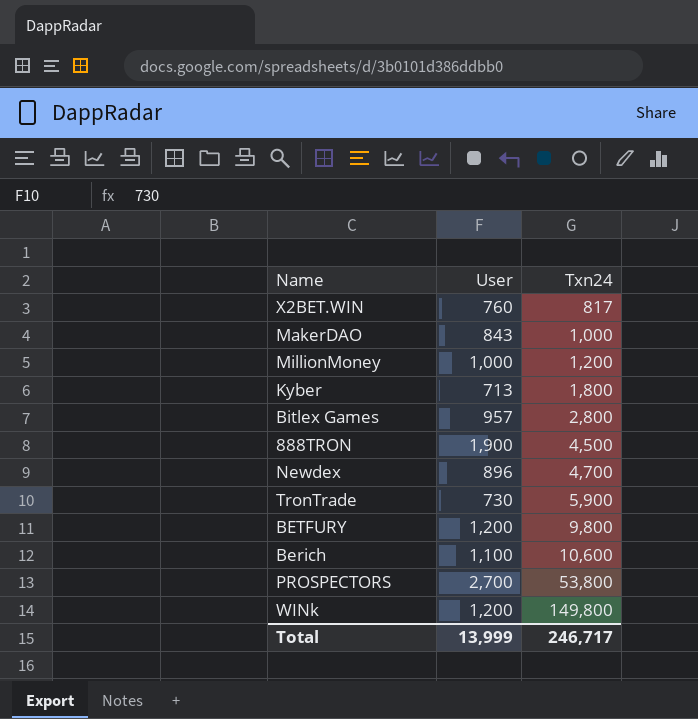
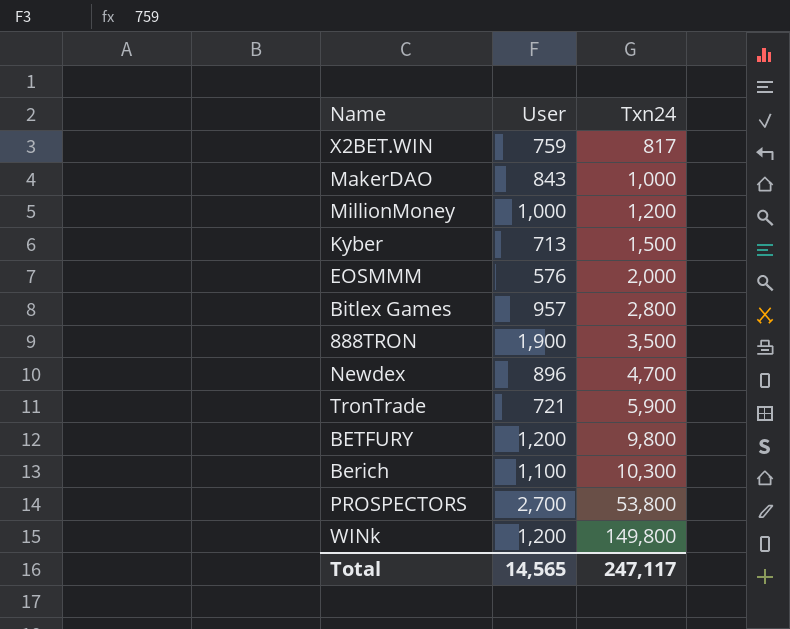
X2BET.WIN | User: 760 -> 759
Kyber | Txn24: 1,800 -> 1,500
row EOSMMM: none -> 576 | 2,000
888TRON | Txn24: 4,500 -> 3,500
TronTrade | User: 730 -> 721
Berich | Txn24: 10,600 -> 10,300
Total | User: 13,999 -> 14,565
Total | Txn24: 246,717 -> 247,117

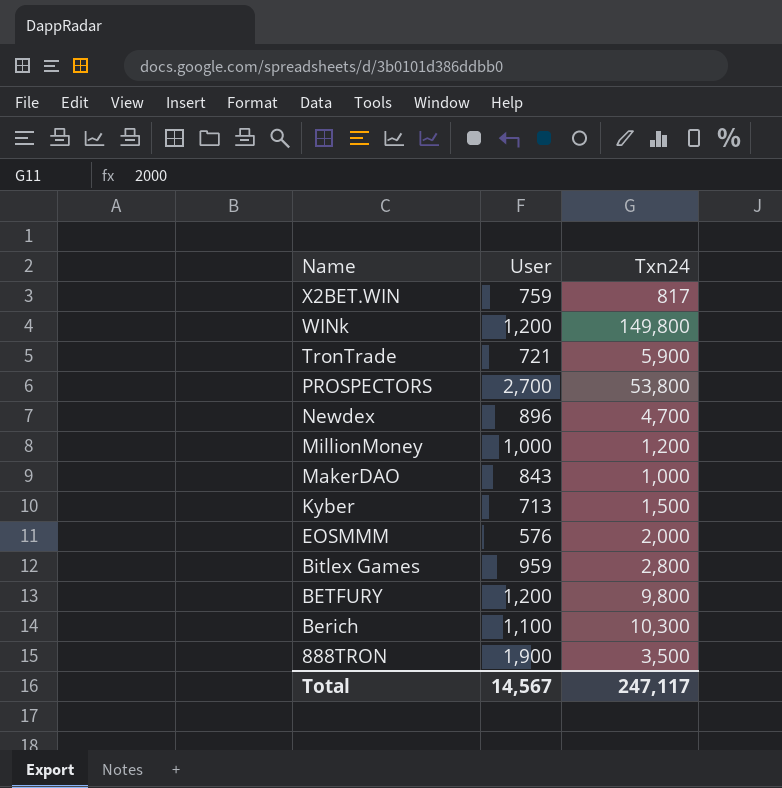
row order: Txn24 ascending -> Name descending
Bitlex Games | User: 957 -> 959
Total | User: 14,565 -> 14,567

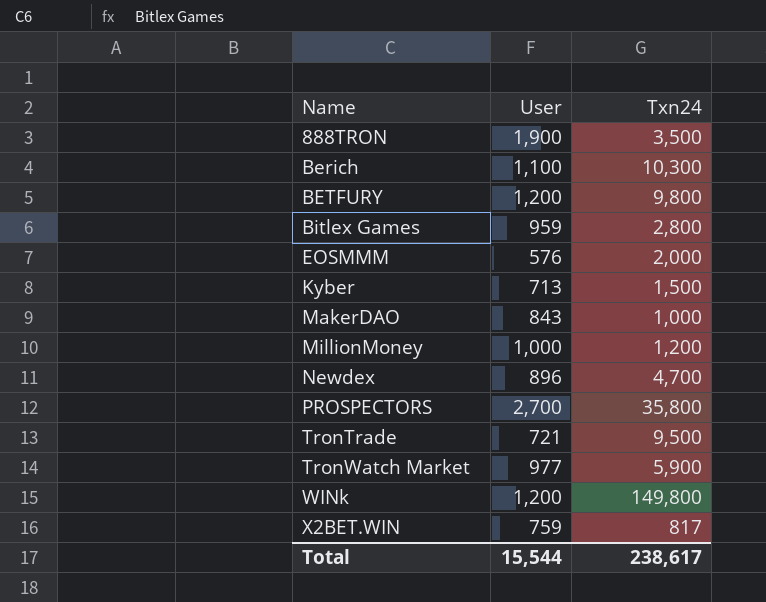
row order: Name descending -> Name ascending
PROSPECTORS | Txn24: 53,800 -> 35,800
TronTrade | Txn24: 5,900 -> 9,500
row TronWatch Market: none -> 977 | 5,900
Total | User: 14,567 -> 15,544
Total | Txn24: 247,117 -> 238,617

